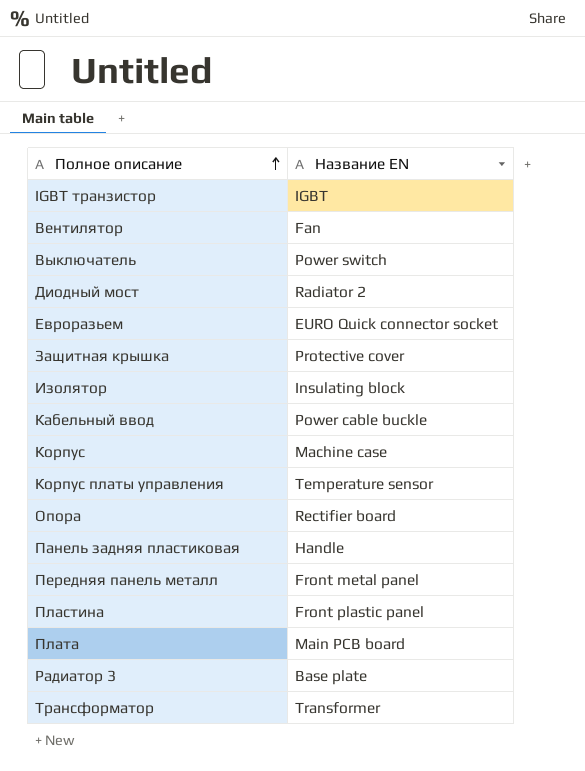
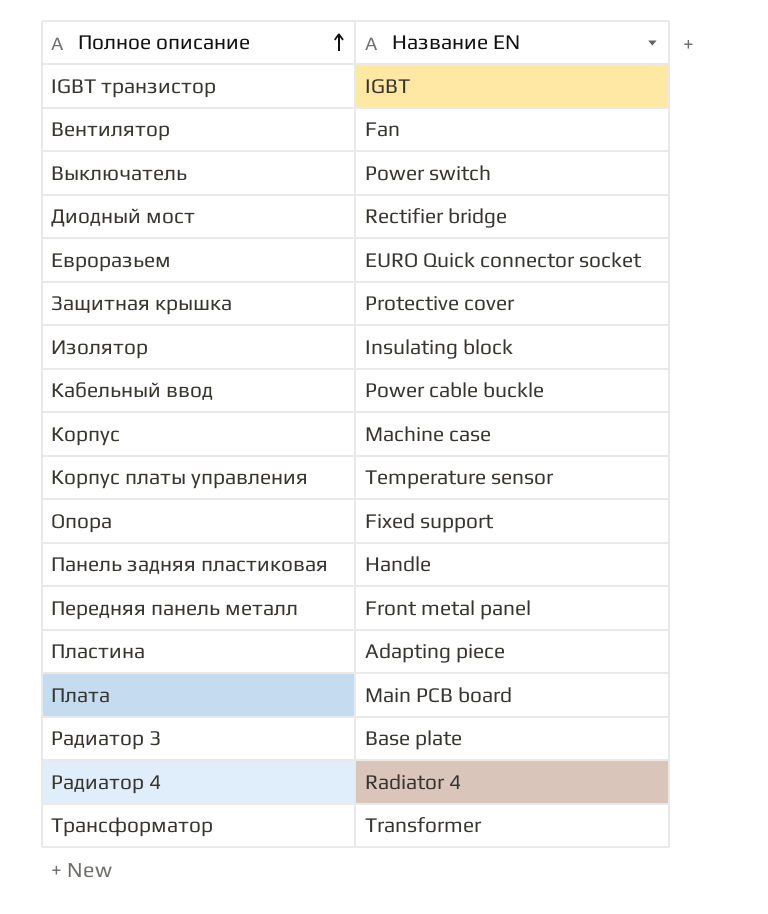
Диодный мост | Название EN: Radiator 2 -> Rectifier bridge
Опора | Название EN: Rectifier board -> Fixed support
Пластина | Название EN: Front plastic panel -> Adapting piece
row Радиатор 4: none -> Radiator 4

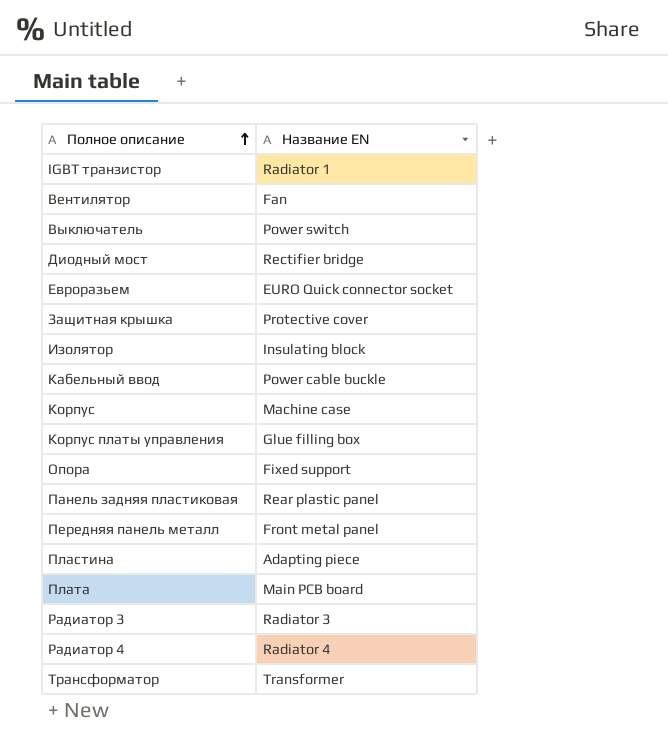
IGBT транзистор | Название EN: IGBT -> Radiator 1
Корпус платы управления | Название EN: Temperature sensor -> Glue filling box
Панель задняя пластиковая | Название EN: Handle -> Rear plastic panel
Радиатор 3 | Название EN: Base plate -> Radiator 3

